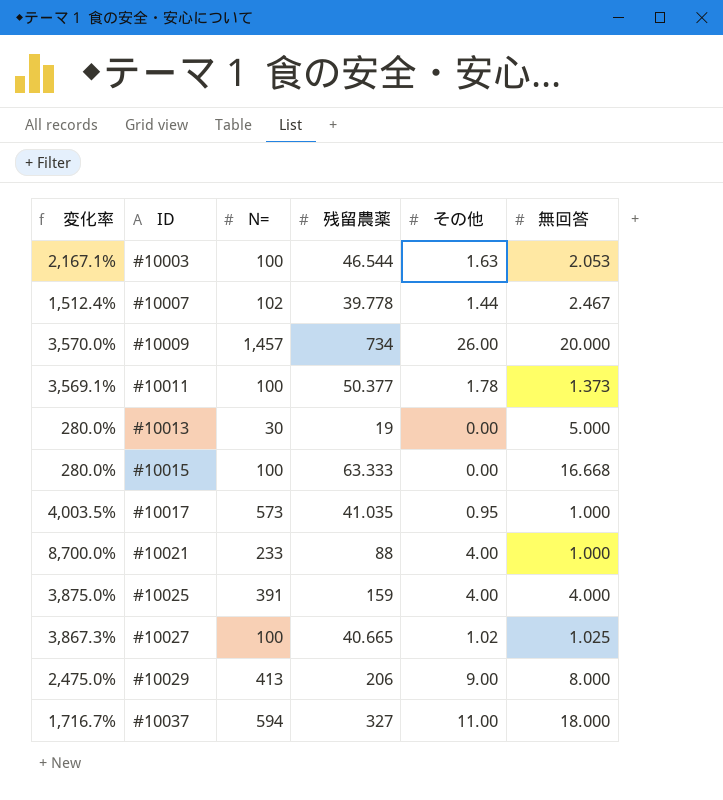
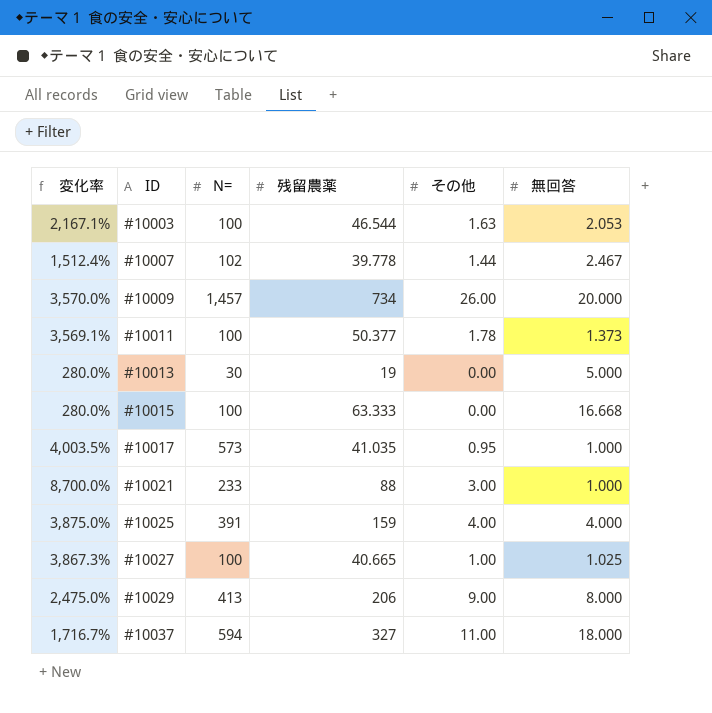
#10021 | その他: 4.00 -> 3.00
#10027 | その他: 1.02 -> 1.00

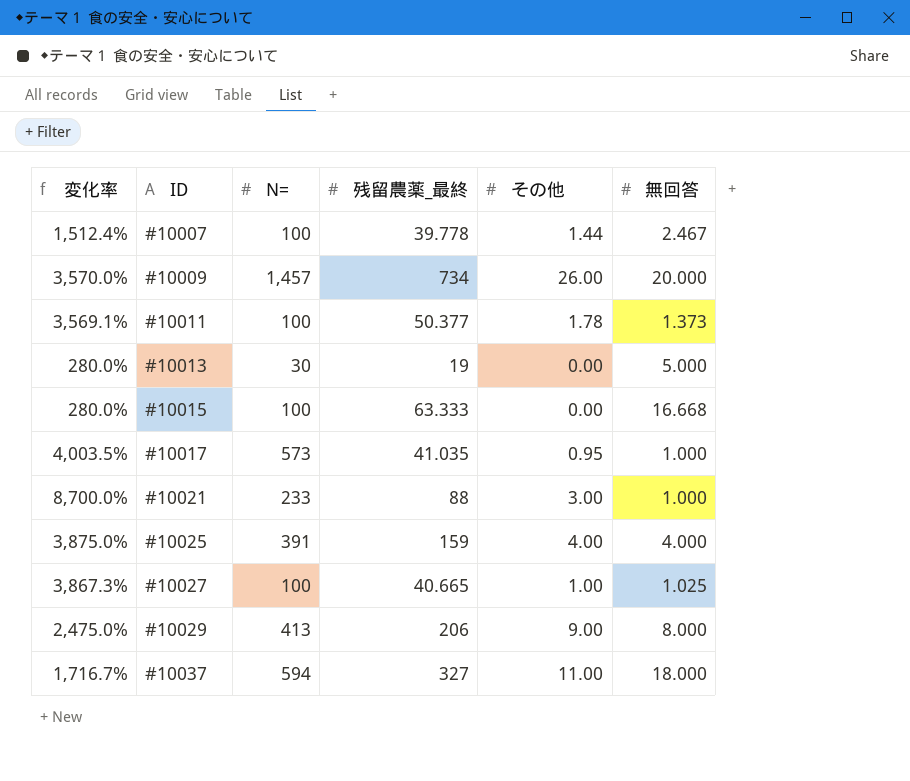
column name: 残留農薬 -> 残留農薬_最終
row #10003: 2,167.1% | 100 | 46.544 | 1.63 | 2.053 -> none
#10007 | N=: 102 -> 100

